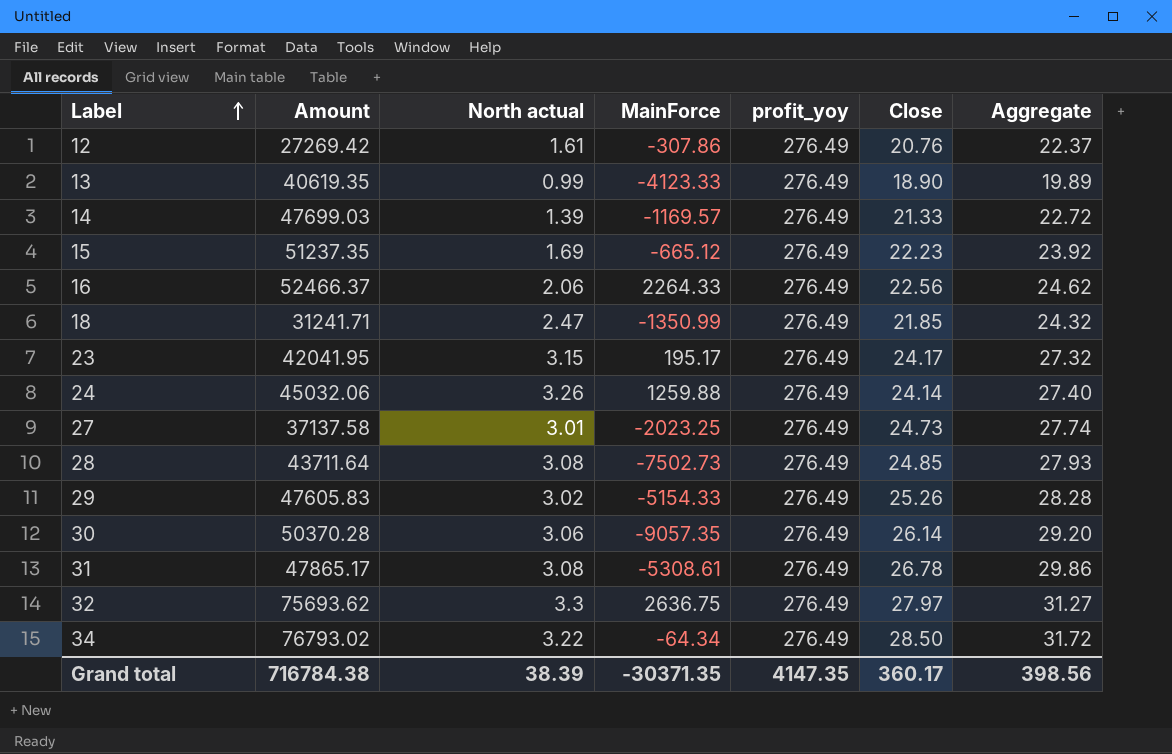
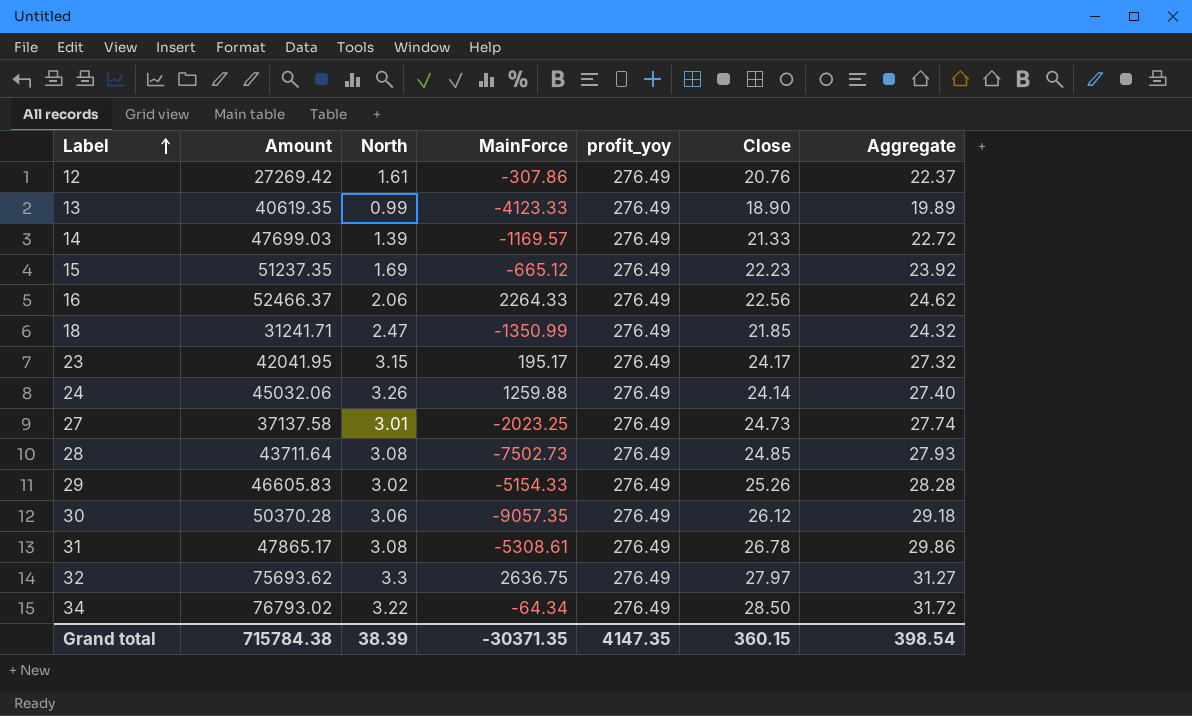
column name: North actual -> North
29 | Amount: 47605.83 -> 46605.83
30 | Close: 26.14 -> 26.12
30 | Aggregate: 29.20 -> 29.18
Grand total | Amount: 716784.38 -> 715784.38
Grand total | Close: 360.17 -> 360.15
Grand total | Aggregate: 398.56 -> 398.54

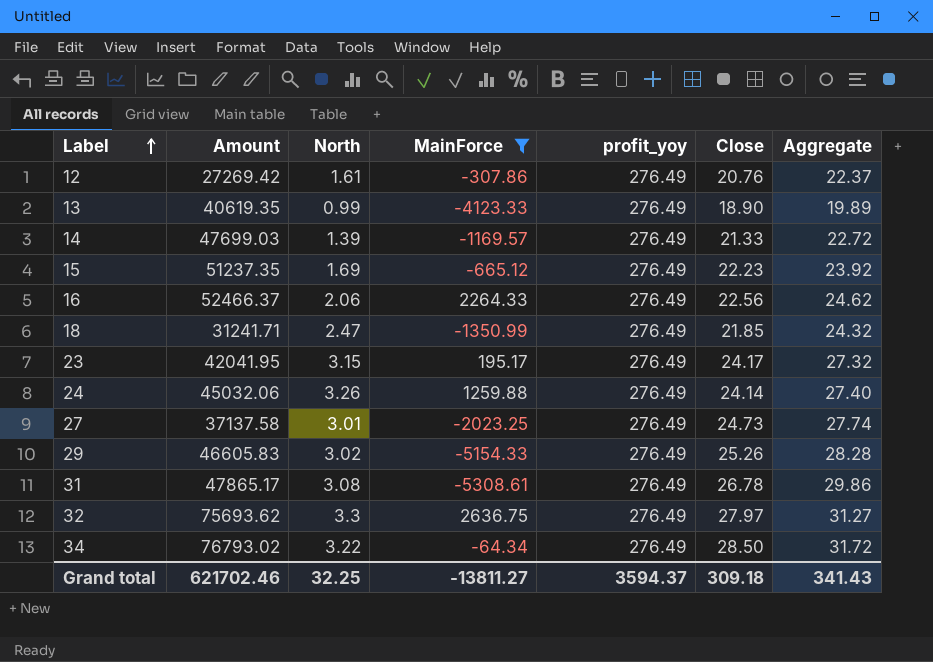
filter: none -> MainForce >= -5308.61
Grand total | Amount: 715784.38 -> 621702.46
Grand total | North: 38.39 -> 32.25
Grand total | MainForce: -30371.35 -> -13811.27
Grand total | profit_yoy: 4147.35 -> 3594.37
Grand total | Close: 360.15 -> 309.18
Grand total | Aggregate: 398.54 -> 341.43

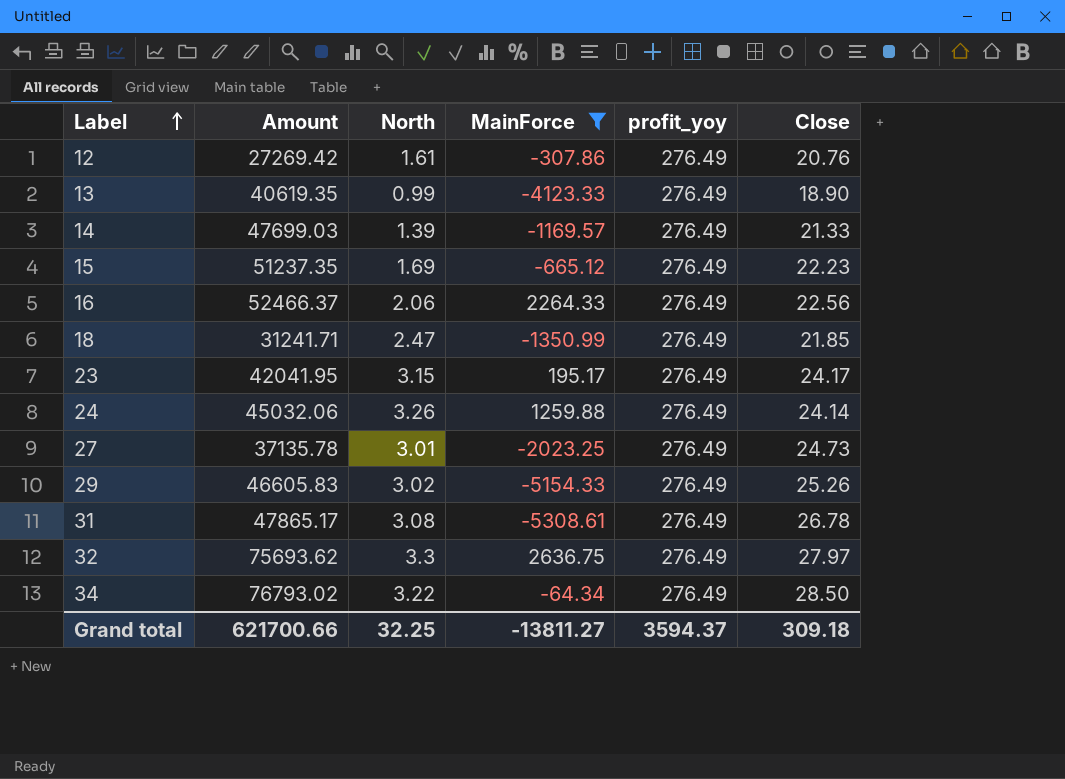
column Aggregate | formula: [North] + [Close] -> none
27 | Amount: 37137.58 -> 37135.78
Grand total | Amount: 621702.46 -> 621700.66

